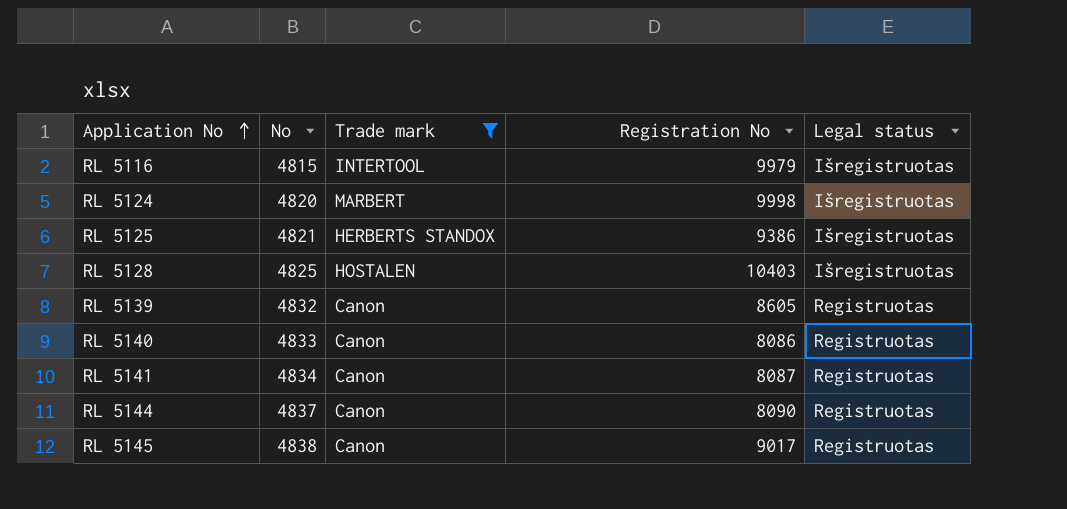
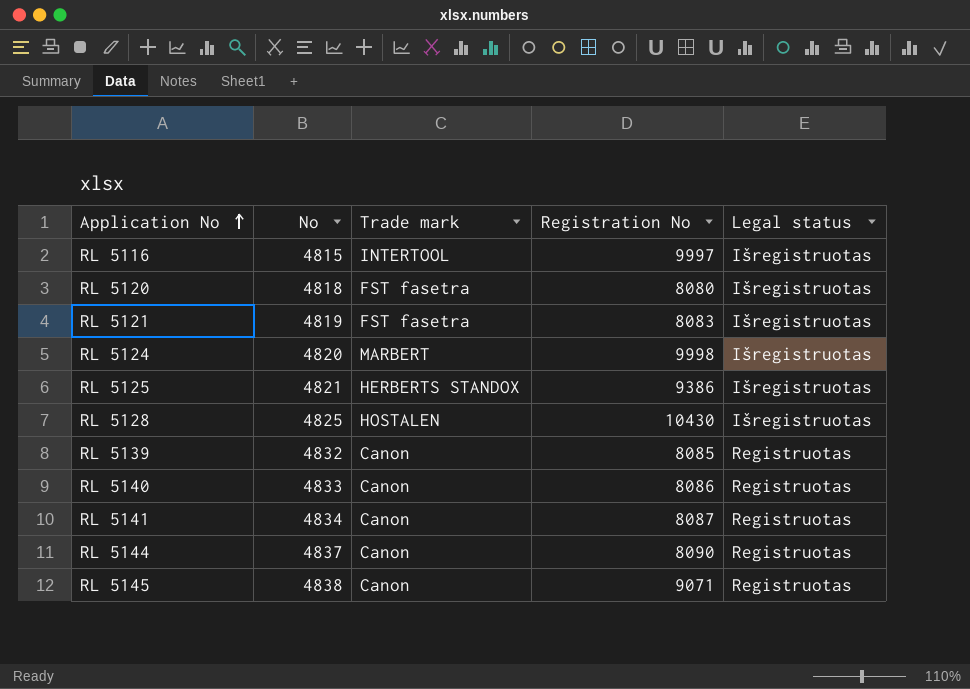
filter: Trade mark != FST fasetra -> none
RL 5116 | Registration No: 9979 -> 9997
RL 5128 | Registration No: 10403 -> 10430
RL 5139 | Registration No: 8605 -> 8085
RL 5145 | Registration No: 9017 -> 9071

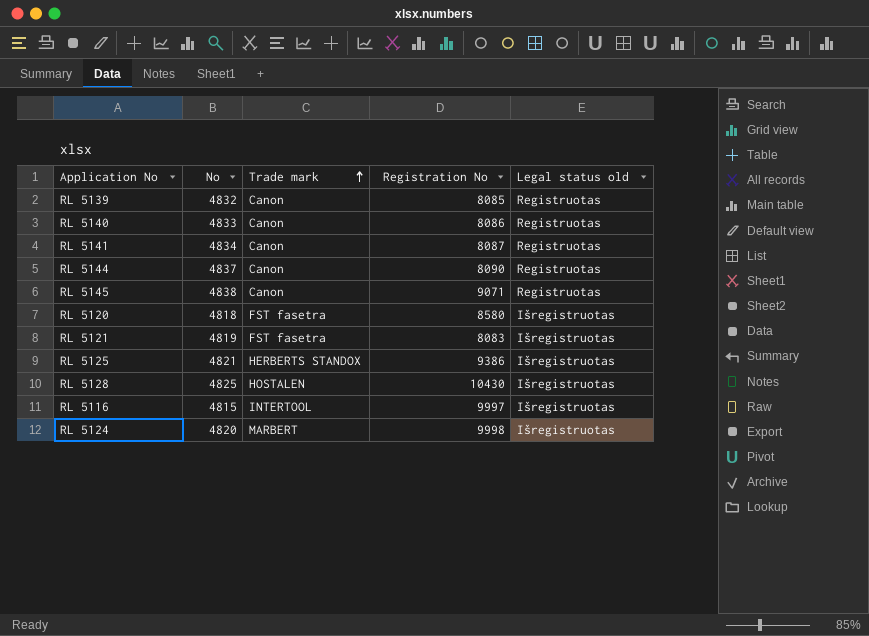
row order: Application No ascending -> Trade mark ascending
column name: Legal status -> Legal status old
RL 5120 | Registration No: 8080 -> 8580

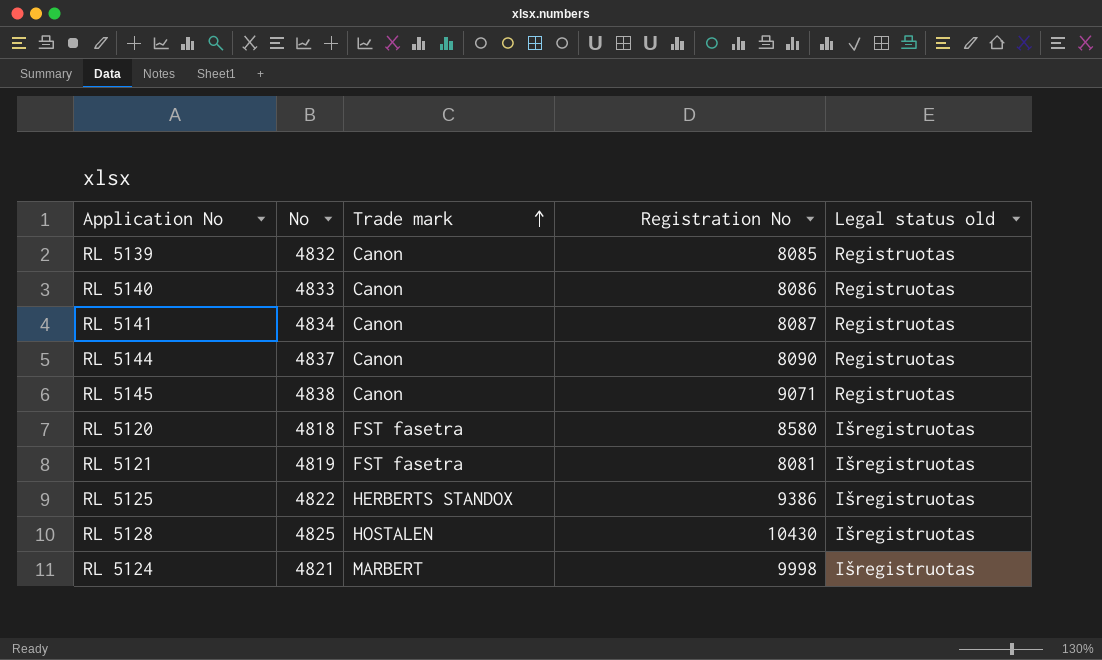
row RL 5116: 4815 | INTERTOOL | 9997 | Išregistruotas -> none
RL 5121 | Registration No: 8083 -> 8081
RL 5125 | No: 4821 -> 4822
RL 5124 | No: 4820 -> 4821

